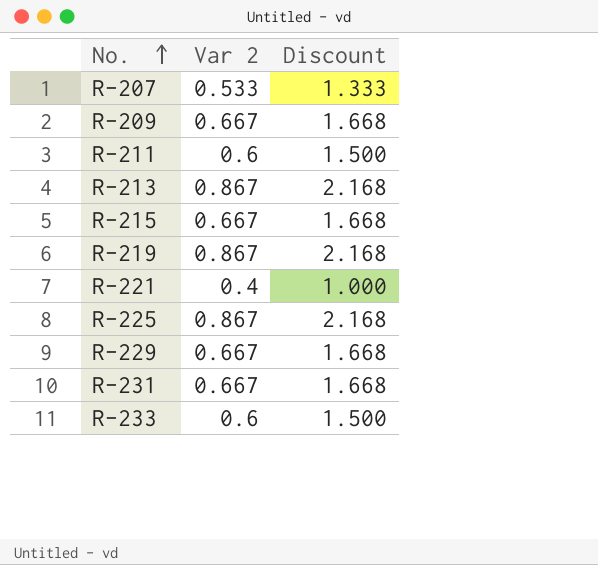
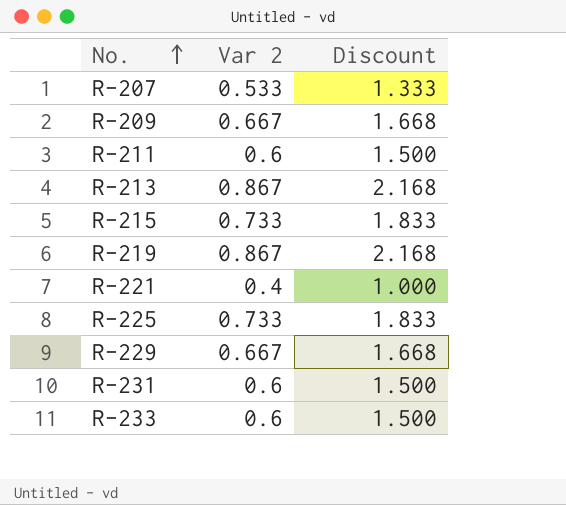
R-215 | Var 2: 0.667 -> 0.733
R-215 | Discount: 1.668 -> 1.833
R-225 | Var 2: 0.867 -> 0.733
R-225 | Discount: 2.168 -> 1.833
R-231 | Var 2: 0.667 -> 0.6
R-231 | Discount: 1.668 -> 1.500

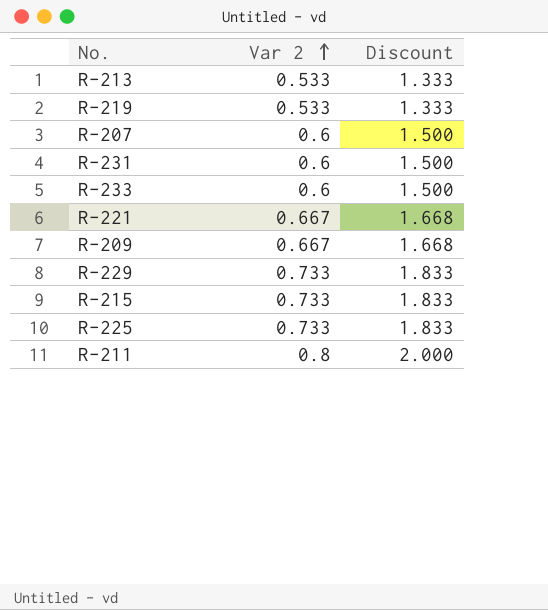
row order: No. ascending -> Var 2 ascending
R-213 | Var 2: 0.867 -> 0.533
R-213 | Discount: 2.168 -> 1.333
R-219 | Var 2: 0.867 -> 0.533
R-219 | Discount: 2.168 -> 1.333
R-207 | Var 2: 0.533 -> 0.6
R-207 | Discount: 1.333 -> 1.500
R-221 | Var 2: 0.4 -> 0.667
R-221 | Discount: 1.000 -> 1.668
R-229 | Var 2: 0.667 -> 0.733
R-229 | Discount: 1.668 -> 1.833
R-211 | Var 2: 0.6 -> 0.8
R-211 | Discount: 1.500 -> 2.000

